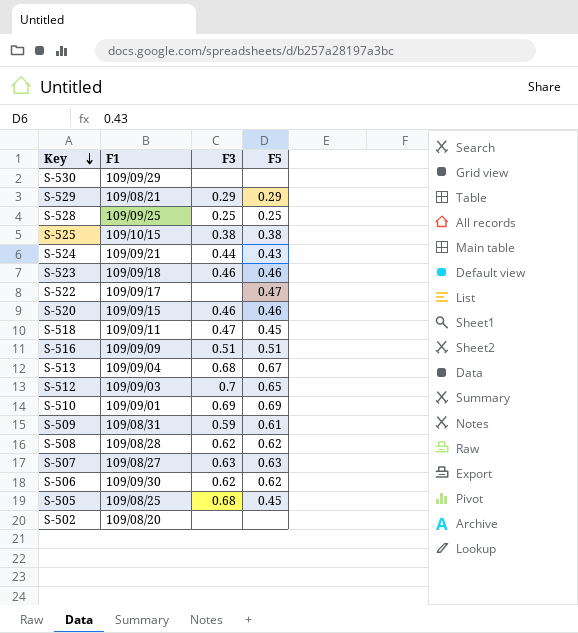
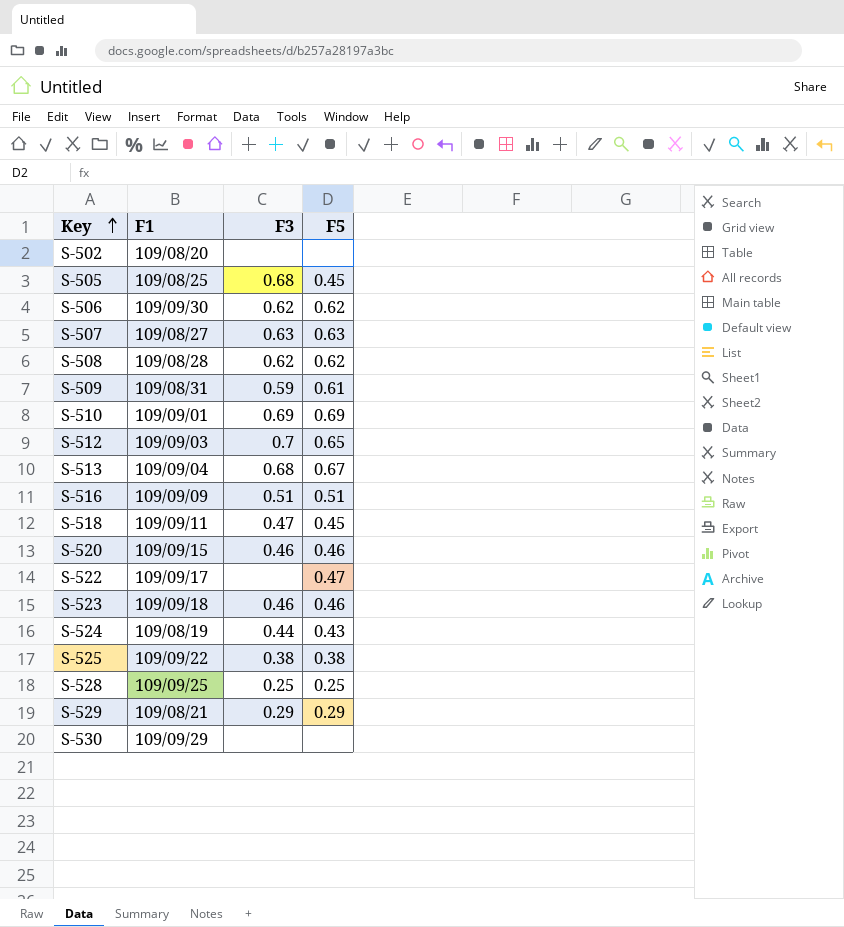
row order: Key descending -> Key ascending
S-524 | F1: 109/09/21 -> 109/08/19
S-525 | F1: 109/10/15 -> 109/09/22

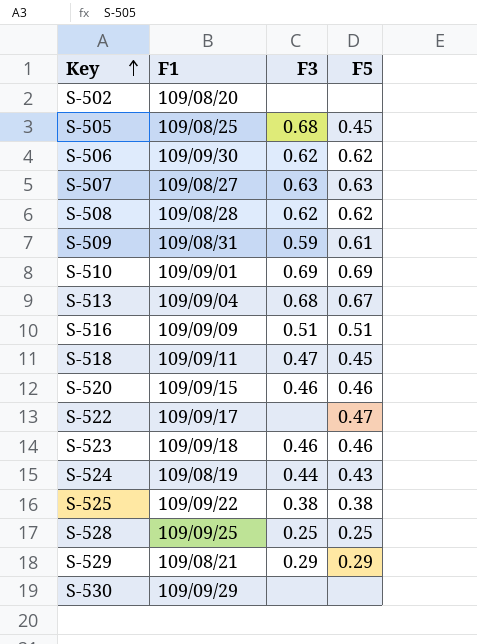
row S-512: 109/09/03 | 0.7 | 0.65 -> none

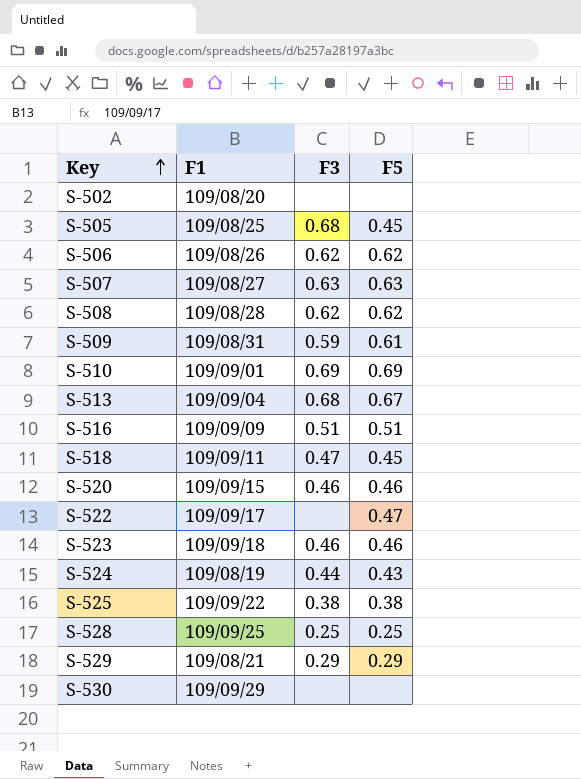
S-506 | F1: 109/09/30 -> 109/08/26

